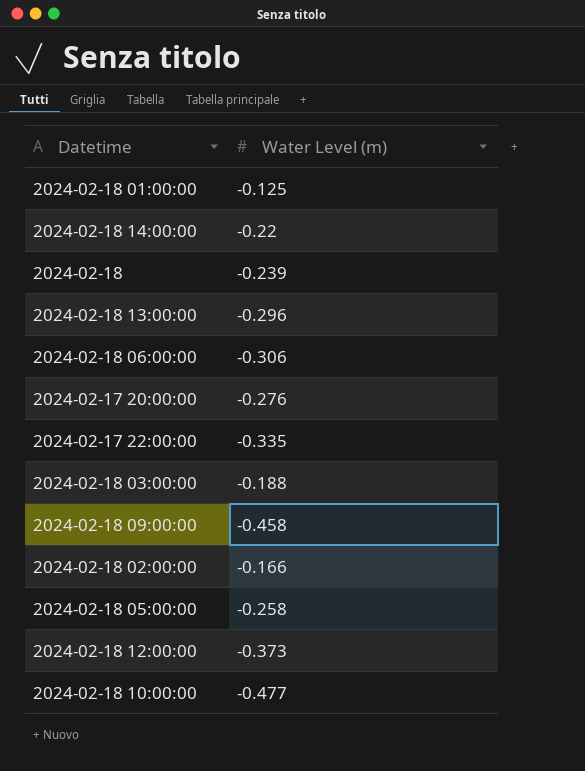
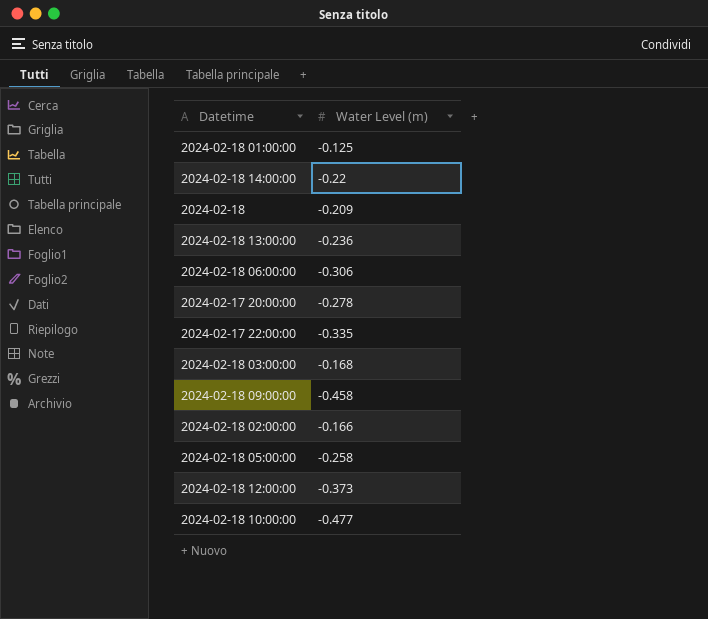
2024-02-18 | Water Level (m): -0.239 -> -0.209
2024-02-18 13:00:00 | Water Level (m): -0.296 -> -0.236
2024-02-17 20:00:00 | Water Level (m): -0.276 -> -0.278
2024-02-18 03:00:00 | Water Level (m): -0.188 -> -0.168

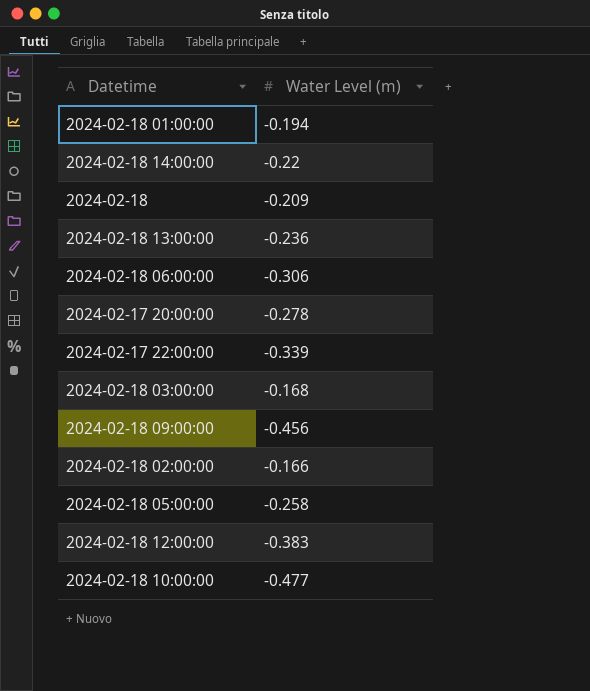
2024-02-18 01:00:00 | Water Level (m): -0.125 -> -0.194
2024-02-17 22:00:00 | Water Level (m): -0.335 -> -0.339
2024-02-18 09:00:00 | Water Level (m): -0.458 -> -0.456
2024-02-18 12:00:00 | Water Level (m): -0.373 -> -0.383

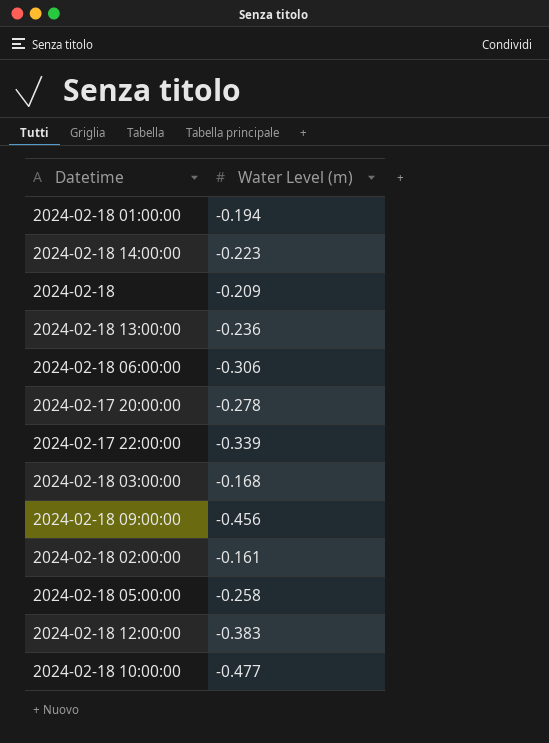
2024-02-18 14:00:00 | Water Level (m): -0.22 -> -0.223
2024-02-18 02:00:00 | Water Level (m): -0.166 -> -0.161

